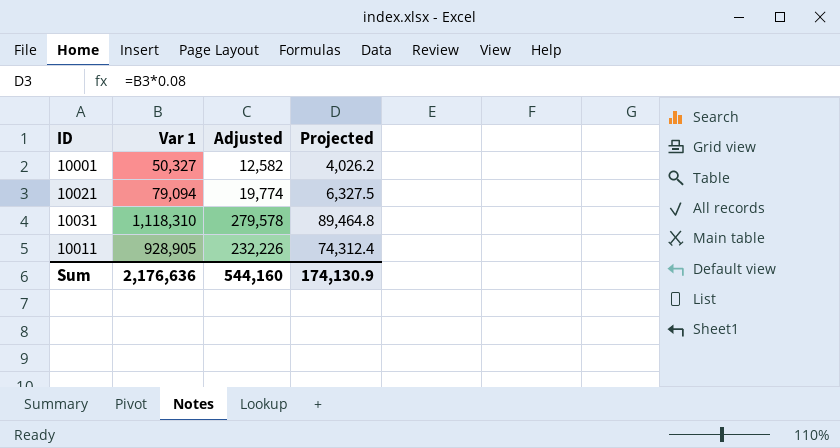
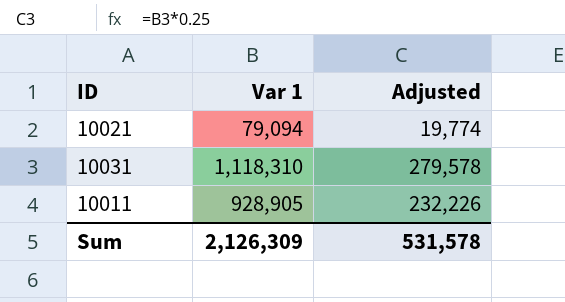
column Projected | formula: [Var 1] * 0.08 -> none
row 10001: 50,327 | 12,582 | 4,026.2 -> none
Sum | Var 1: 2,176,636 -> 2,126,309
Sum | Adjusted: 544,160 -> 531,578

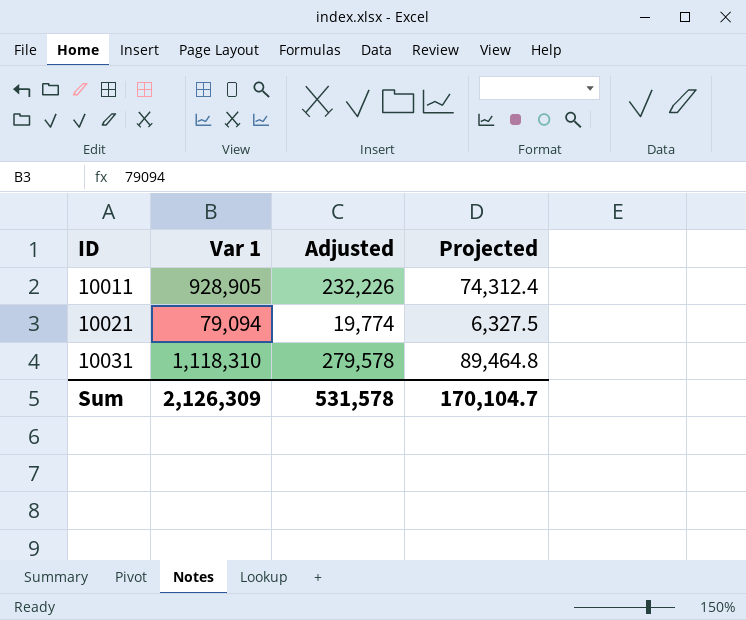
row order: none -> ID ascending
column Projected | formula: none -> [Var 1] * 0.08

